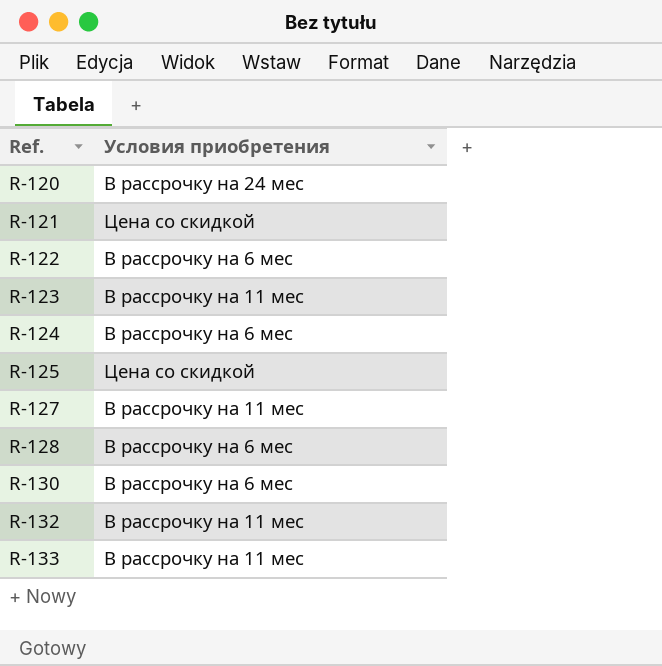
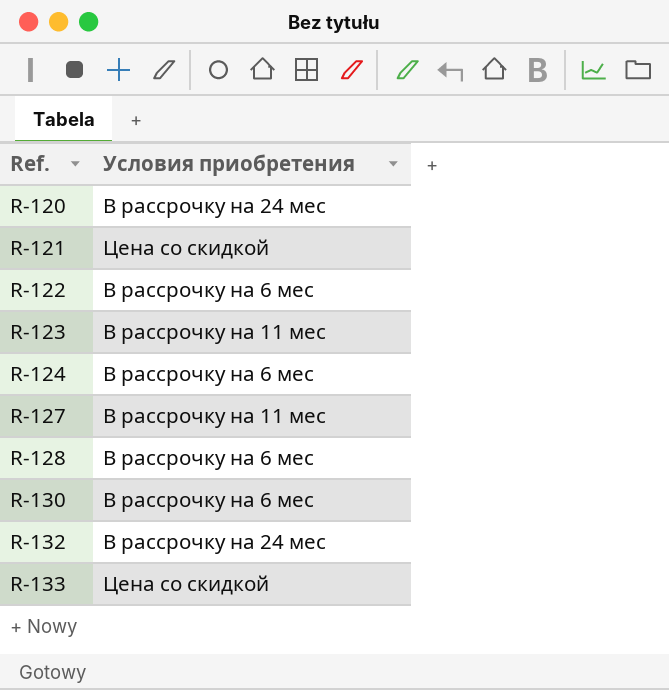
row R-125: Цена со скидкой -> none
R-132 | Условия приобретения: В рассрочку на 11 мес -> В рассрочку на 24 мес
R-133 | Условия приобретения: В рассрочку на 11 мес -> Цена со скидкой

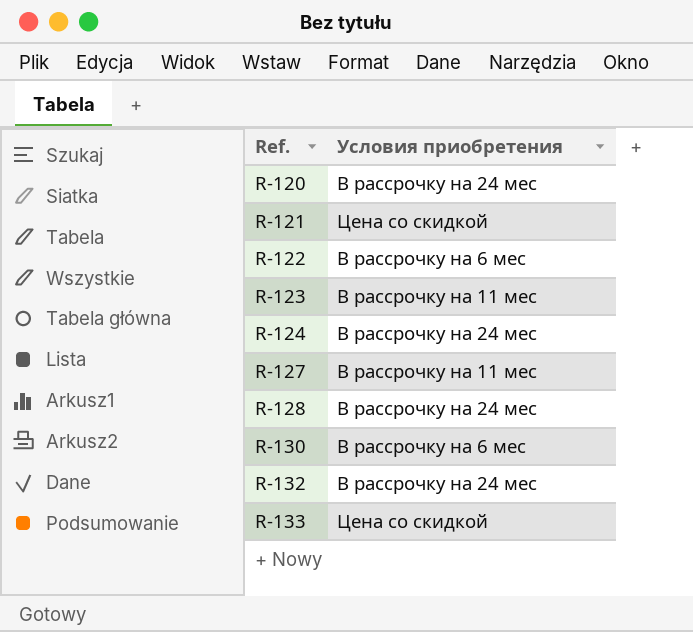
R-124 | Условия приобретения: В рассрочку на 6 мес -> В рассрочку на 24 мес
R-128 | Условия приобретения: В рассрочку на 6 мес -> В рассрочку на 24 мес

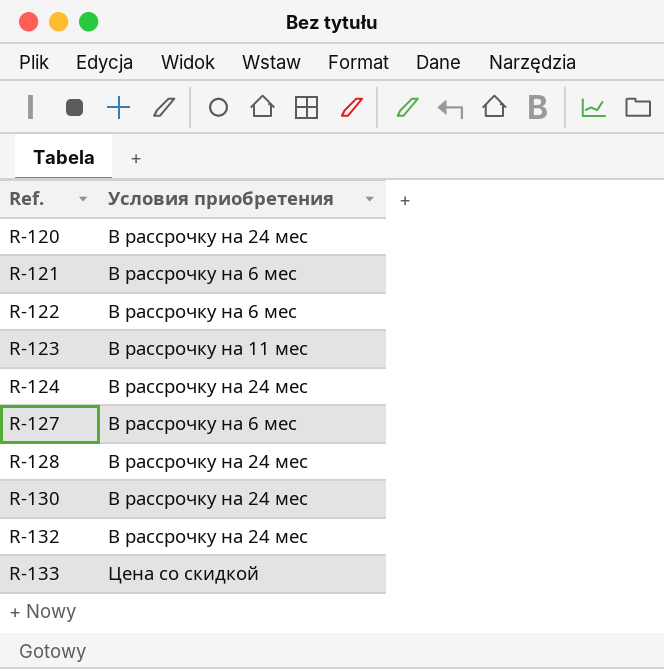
R-121 | Условия приобретения: Цена со скидкой -> В рассрочку на 6 мес
R-127 | Условия приобретения: В рассрочку на 11 мес -> В рассрочку на 6 мес
R-130 | Условия приобретения: В рассрочку на 6 мес -> В рассрочку на 24 мес

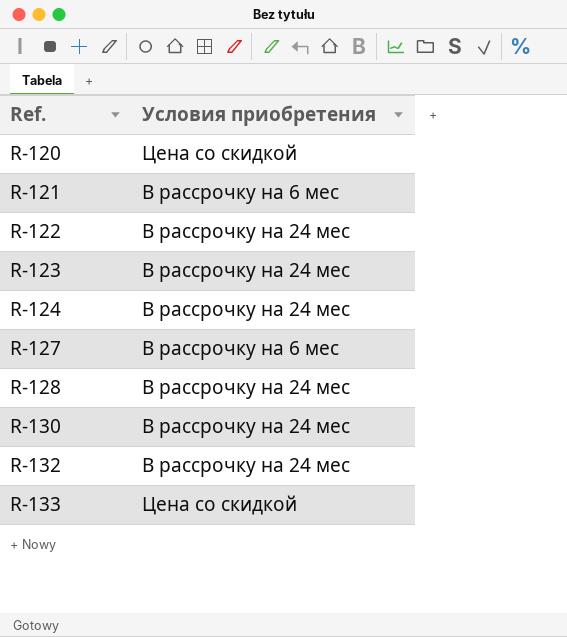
R-120 | Условия приобретения: В рассрочку на 24 мес -> Цена со скидкой
R-122 | Условия приобретения: В рассрочку на 6 мес -> В рассрочку на 24 мес
R-123 | Условия приобретения: В рассрочку на 11 мес -> В рассрочку на 24 мес

